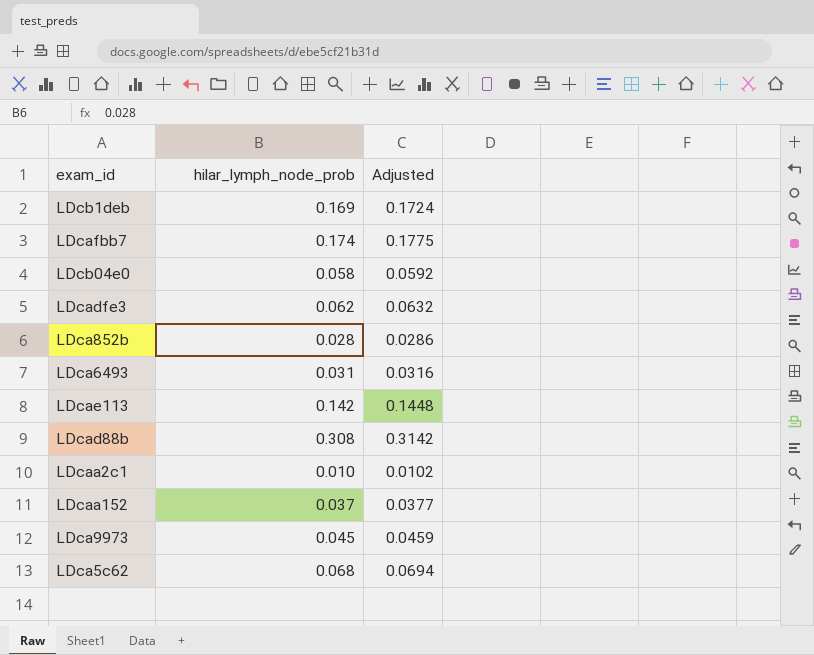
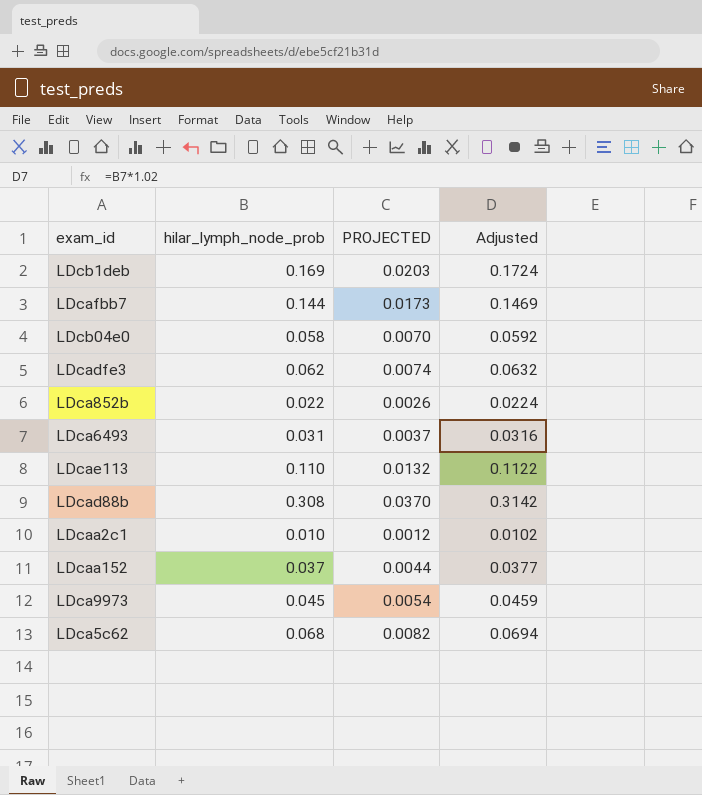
column PROJECTED | formula: none -> [hilar_lymph_node_prob] * 0.12
LDcafbb7 | hilar_lymph_node_prob: 0.174 -> 0.144
LDcafbb7 | Adjusted: 0.1775 -> 0.1469
LDca852b | hilar_lymph_node_prob: 0.028 -> 0.022
LDca852b | Adjusted: 0.0286 -> 0.0224
LDcae113 | hilar_lymph_node_prob: 0.142 -> 0.110
LDcae113 | Adjusted: 0.1448 -> 0.1122

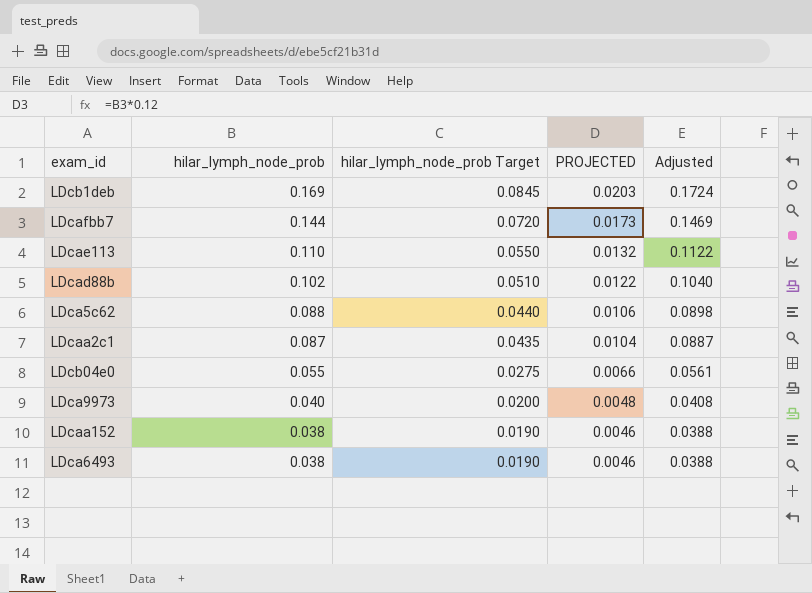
row order: none -> hilar_lymph_node_prob descending
column hilar_lymph_node_prob Target | formula: none -> [hilar_lymph_node_prob] * 0.5
row LDcadfe3: 0.062 | 0.0074 | 0.0632 -> none
row LDca852b: 0.022 | 0.0026 | 0.0224 -> none
LDcad88b | hilar_lymph_node_prob: 0.308 -> 0.102
LDcad88b | PROJECTED: 0.0370 -> 0.0122
LDcad88b | Adjusted: 0.3142 -> 0.1040
LDca5c62 | hilar_lymph_node_prob: 0.068 -> 0.088
LDca5c62 | PROJECTED: 0.0082 -> 0.0106
LDca5c62 | Adjusted: 0.0694 -> 0.0898
LDcaa2c1 | hilar_lymph_node_prob: 0.010 -> 0.087
LDcaa2c1 | PROJECTED: 0.0012 -> 0.0104
LDcaa2c1 | Adjusted: 0.0102 -> 0.0887
LDcb04e0 | hilar_lymph_node_prob: 0.058 -> 0.055
LDcb04e0 | PROJECTED: 0.0070 -> 0.0066
LDcb04e0 | Adjusted: 0.0592 -> 0.0561
LDca9973 | hilar_lymph_node_prob: 0.045 -> 0.040
LDca9973 | PROJECTED: 0.0054 -> 0.0048
LDca9973 | Adjusted: 0.0459 -> 0.0408
LDcaa152 | hilar_lymph_node_prob: 0.037 -> 0.038
LDcaa152 | PROJECTED: 0.0044 -> 0.0046
LDcaa152 | Adjusted: 0.0377 -> 0.0388
LDca6493 | hilar_lymph_node_prob: 0.031 -> 0.038
LDca6493 | PROJECTED: 0.0037 -> 0.0046
LDca6493 | Adjusted: 0.0316 -> 0.0388

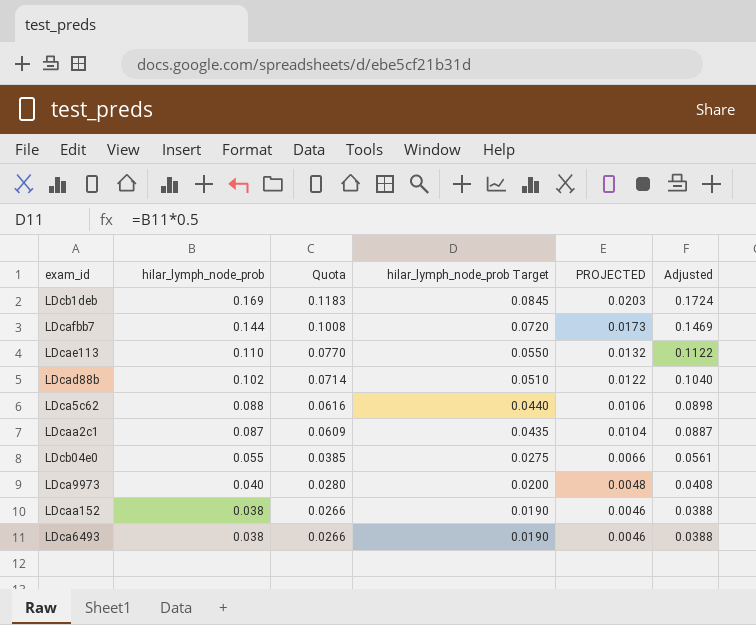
column Quota | formula: none -> [hilar_lymph_node_prob] * 0.7

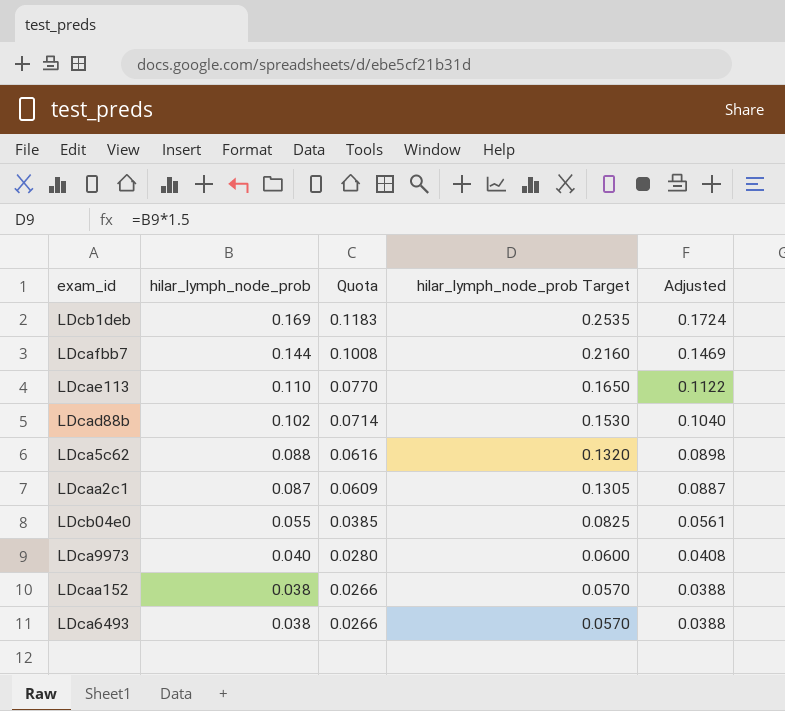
column PROJECTED | formula: [hilar_lymph_node_prob] * 0.12 -> none
column hilar_lymph_node_prob Target | formula: [hilar_lymph_node_prob] * 0.5 -> [hilar_lymph_node_prob] * 1.5

